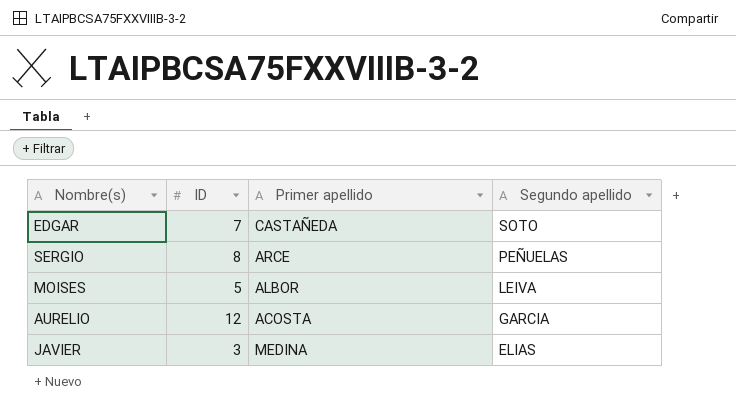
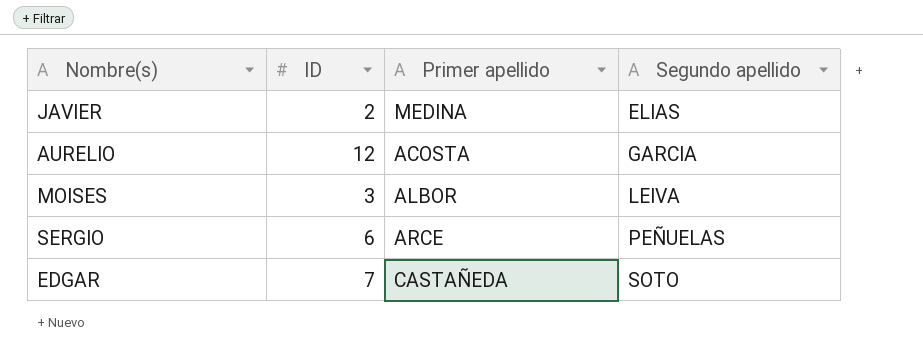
row order: Segundo apellido descending -> Segundo apellido ascending
JAVIER | ID: 3 -> 2
MOISES | ID: 5 -> 3
SERGIO | ID: 8 -> 6

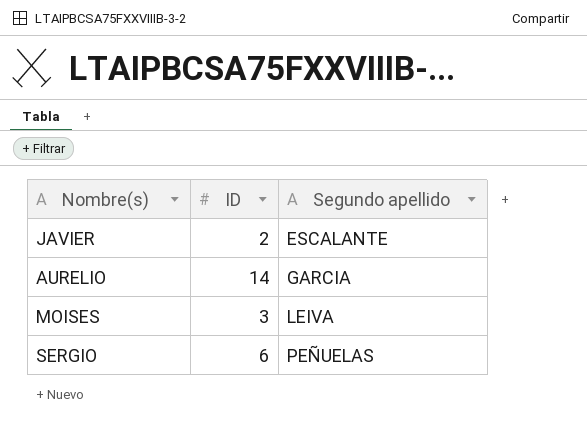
column Primer apellido | position: 3 -> none
row EDGAR: 7 | CASTAÑEDA | SOTO -> none
JAVIER | Segundo apellido: ELIAS -> ESCALANTE
AURELIO | ID: 12 -> 14

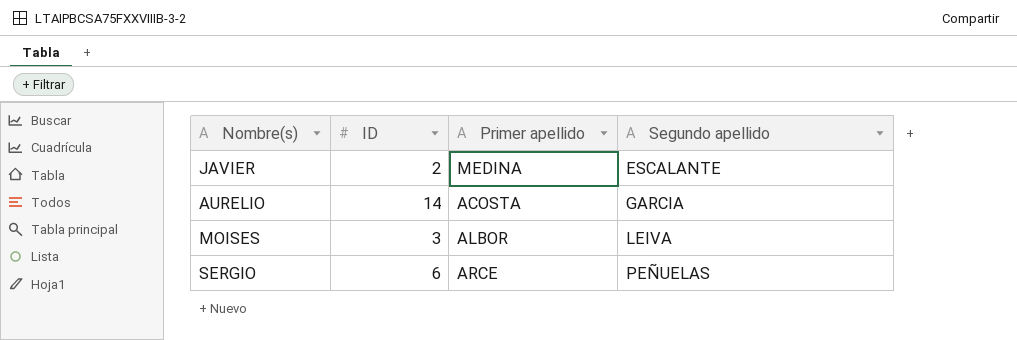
column Primer apellido | position: none -> 3

